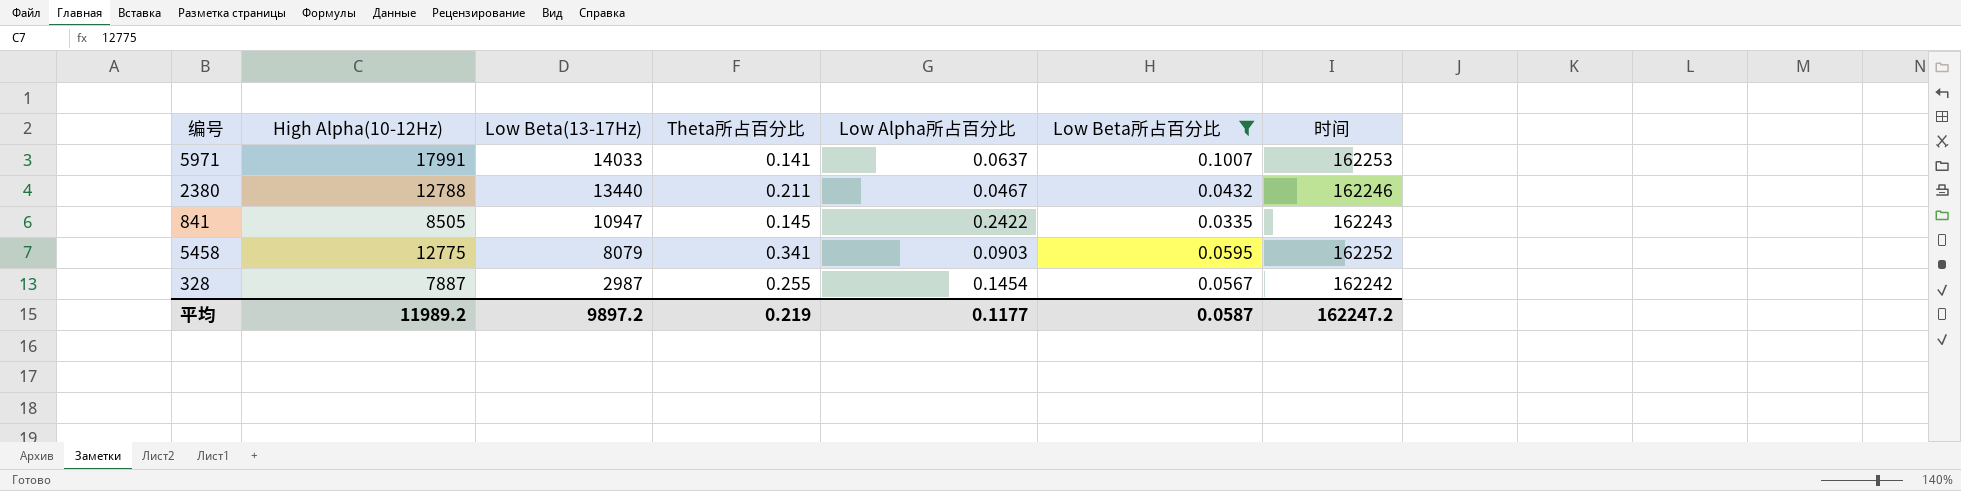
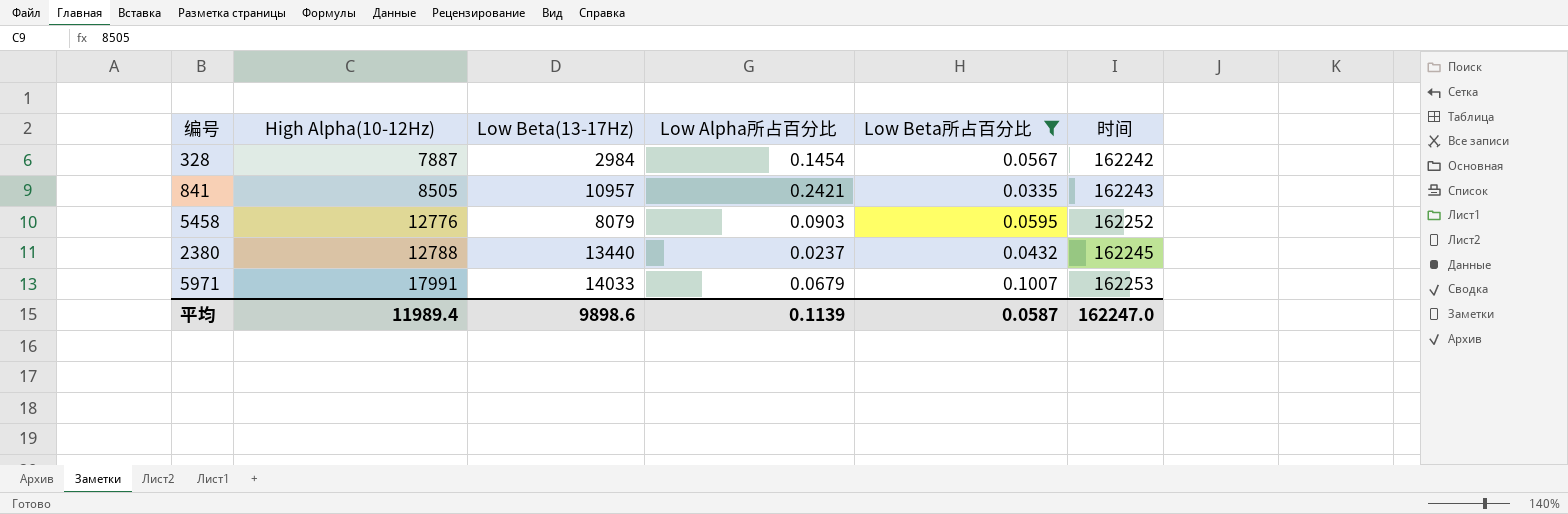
row order: Low Beta(13-17Hz) descending -> High Alpha(10-12Hz) ascending
column Theta所占百分比 | position: 4 -> none
328 | Low Beta(13-17Hz): 2987 -> 2984
841 | Low Beta(13-17Hz): 10947 -> 10957
841 | Low Alpha所占百分比: 0.2422 -> 0.2421
5458 | High Alpha(10-12Hz): 12775 -> 12776
2380 | Low Alpha所占百分比: 0.0467 -> 0.0237
2380 | 时间: 162246 -> 162245
5971 | Low Alpha所占百分比: 0.0637 -> 0.0679
平均 | High Alpha(10-12Hz): 11989.2 -> 11989.4
平均 | Low Beta(13-17Hz): 9897.2 -> 9898.6
平均 | Low Alpha所占百分比: 0.1177 -> 0.1139
平均 | 时间: 162247.2 -> 162247.0

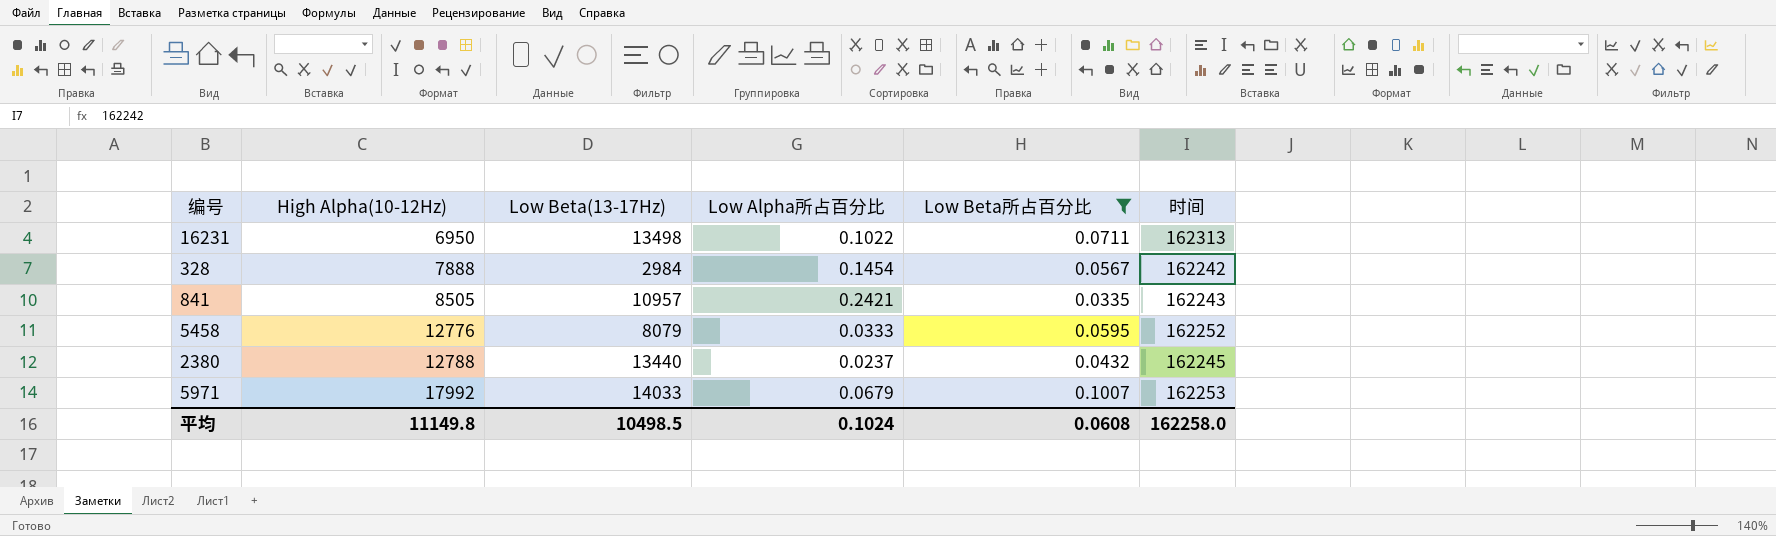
row 16231: none -> 6950 | 13498 | 0.1022 | 0.0711 | 162313
328 | High Alpha(10-12Hz): 7887 -> 7888
5458 | Low Alpha所占百分比: 0.0903 -> 0.0333
5971 | High Alpha(10-12Hz): 17991 -> 17992
平均 | High Alpha(10-12Hz): 11989.4 -> 11149.8
平均 | Low Beta(13-17Hz): 9898.6 -> 10498.5
平均 | Low Alpha所占百分比: 0.1139 -> 0.1024
平均 | Low Beta所占百分比: 0.0587 -> 0.0608
平均 | 时间: 162247.0 -> 162258.0

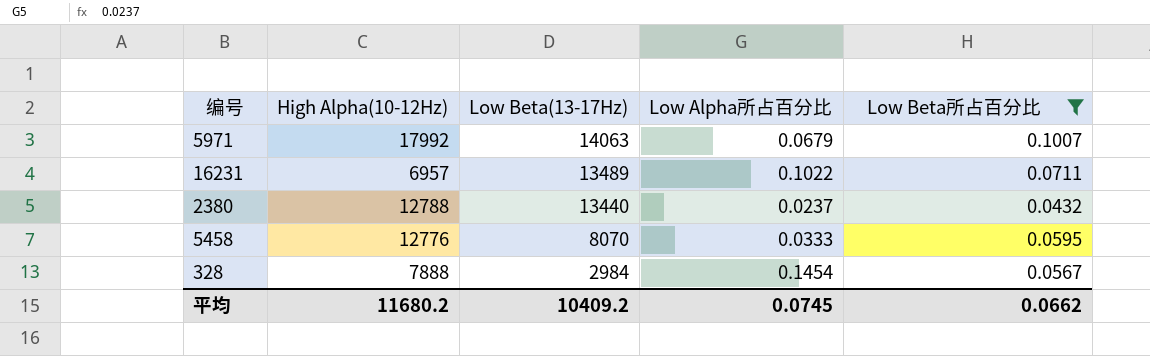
row order: High Alpha(10-12Hz) ascending -> Low Beta(13-17Hz) descending
column 时间 | position: 6 -> none
row 841: 8505 | 10957 | 0.2421 | 0.0335 | 162243 -> none
5971 | Low Beta(13-17Hz): 14033 -> 14063
16231 | High Alpha(10-12Hz): 6950 -> 6957
16231 | Low Beta(13-17Hz): 13498 -> 13489
5458 | Low Beta(13-17Hz): 8079 -> 8070
平均 | High Alpha(10-12Hz): 11149.8 -> 11680.2
平均 | Low Beta(13-17Hz): 10498.5 -> 10409.2
平均 | Low Alpha所占百分比: 0.1024 -> 0.0745
平均 | Low Beta所占百分比: 0.0608 -> 0.0662

